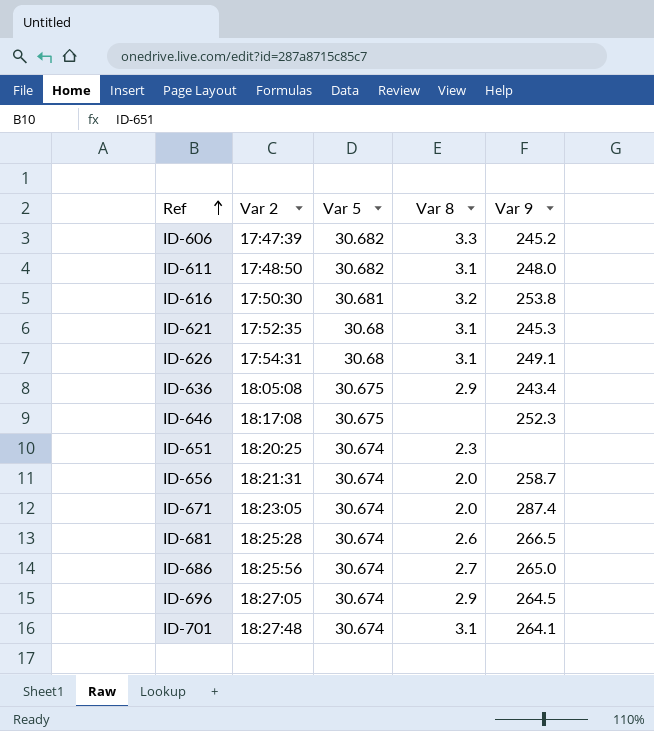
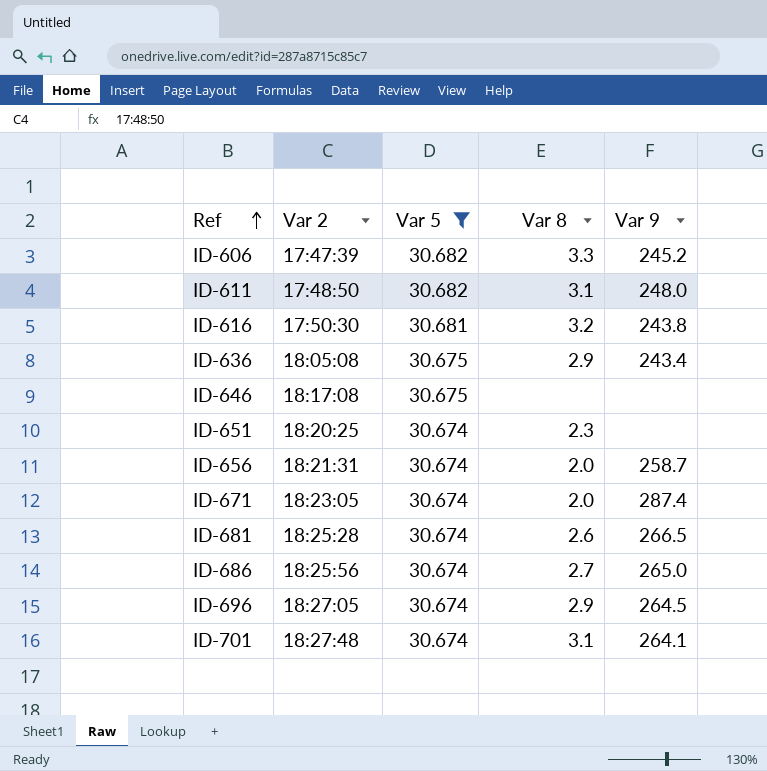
filter: none -> Var 5 != 30.68
ID-616 | Var 9: 253.8 -> 243.8
ID-646 | Var 9: 252.3 -> none

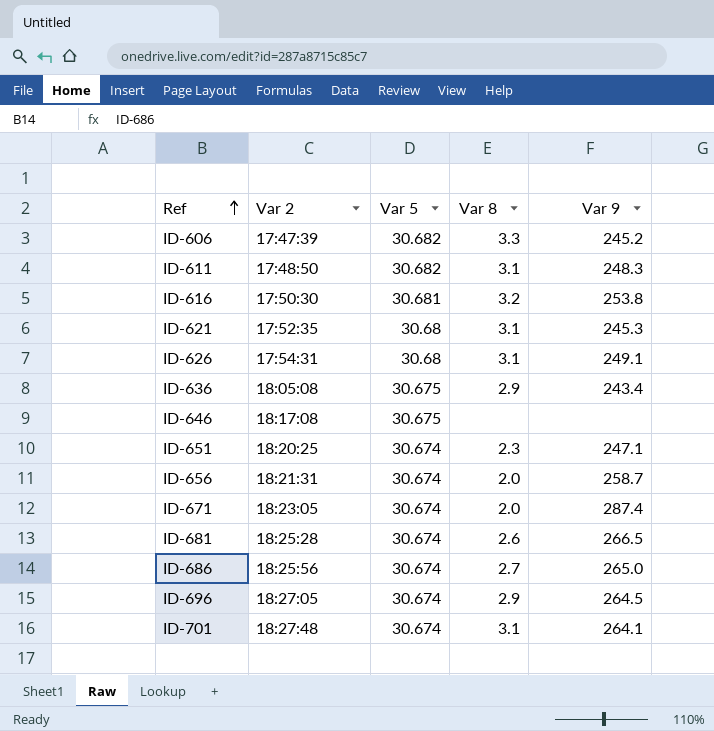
filter: Var 5 != 30.68 -> none
ID-611 | Var 9: 248.0 -> 248.3
ID-616 | Var 9: 243.8 -> 253.8
ID-651 | Var 9: none -> 247.1

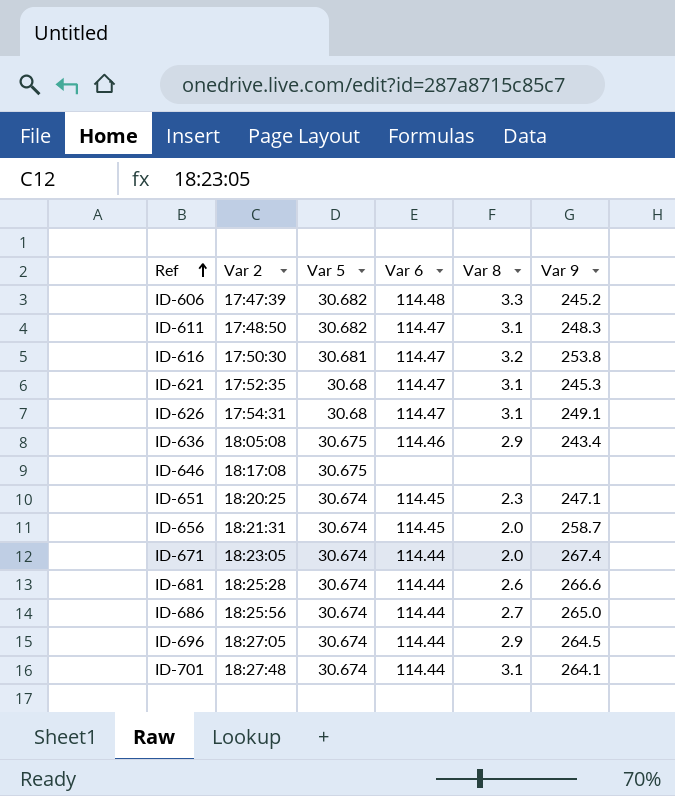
column Var 6 | position: none -> 4
ID-671 | Var 9: 287.4 -> 267.4
ID-681 | Var 9: 266.5 -> 266.6

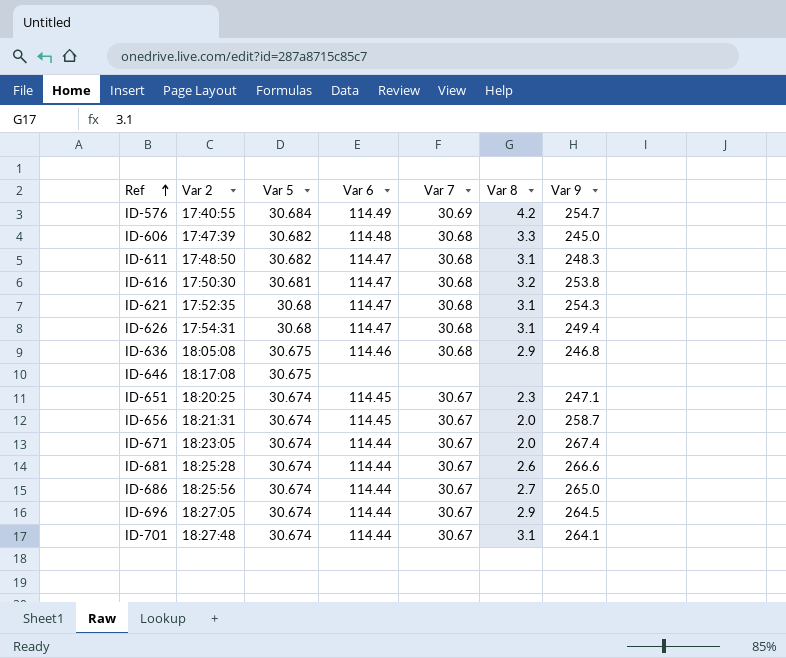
column Var 7 | position: none -> 5
row ID-576: none -> 17:40:55 | 30.684 | 114.49 | 30.69 | 4.2 | 254.7
ID-606 | Var 9: 245.2 -> 245.0
ID-621 | Var 9: 245.3 -> 254.3
ID-626 | Var 9: 249.1 -> 249.4
ID-636 | Var 9: 243.4 -> 246.8

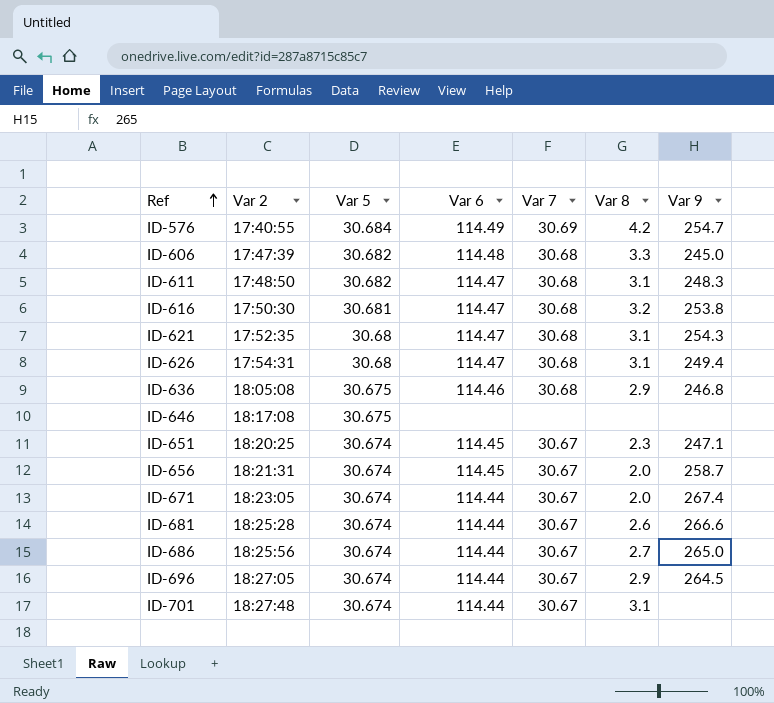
ID-701 | Var 9: 264.1 -> none

